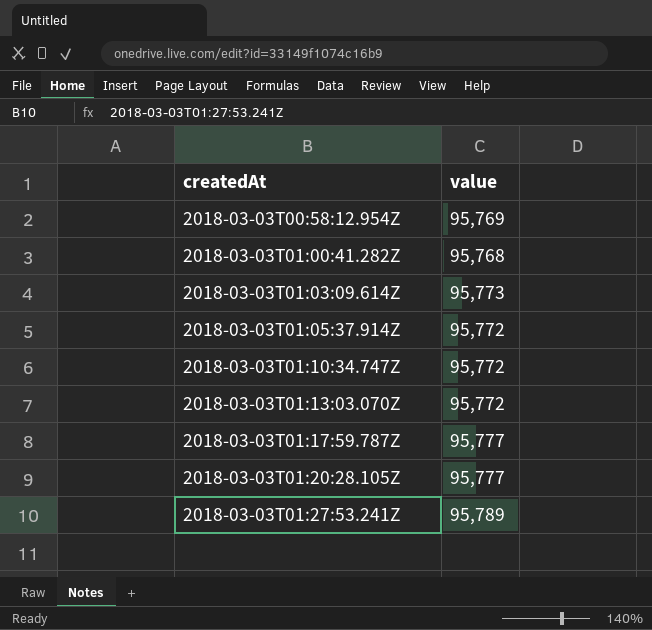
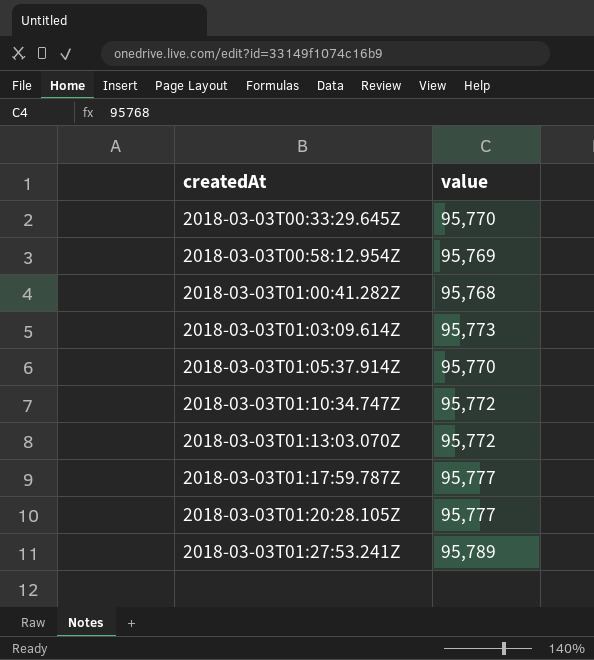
row 2018-03-03T00:33:29.645Z: none -> 95,770
2018-03-03T01:05:37.914Z | value: 95,772 -> 95,770

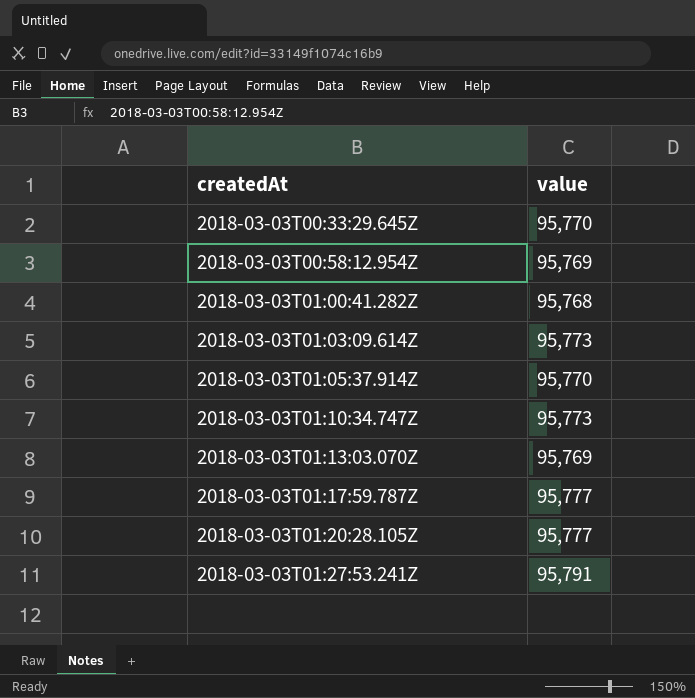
2018-03-03T01:10:34.747Z | value: 95,772 -> 95,773
2018-03-03T01:13:03.070Z | value: 95,772 -> 95,769
2018-03-03T01:27:53.241Z | value: 95,789 -> 95,791

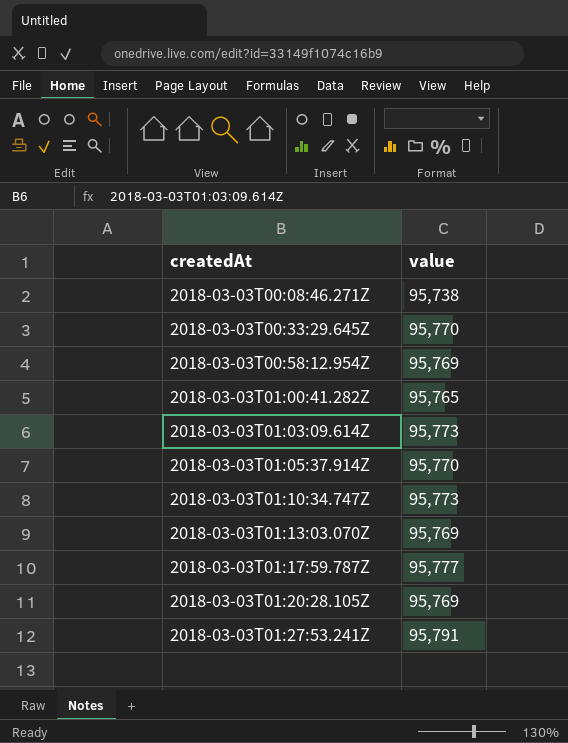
row 2018-03-03T00:08:46.271Z: none -> 95,738
2018-03-03T01:00:41.282Z | value: 95,768 -> 95,765
2018-03-03T01:20:28.105Z | value: 95,777 -> 95,769

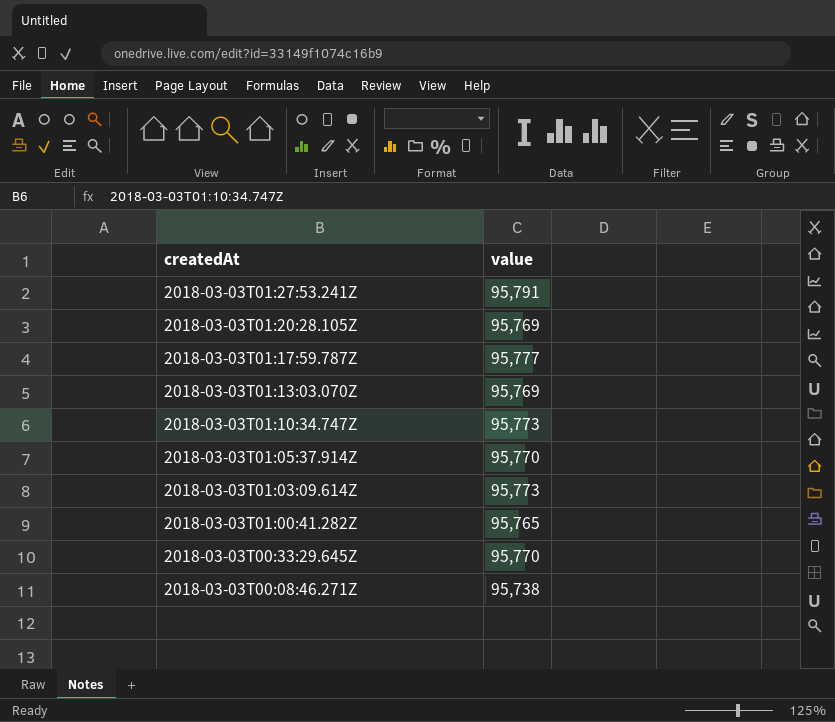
row order: createdAt ascending -> createdAt descending
row 2018-03-03T00:58:12.954Z: 95,769 -> none

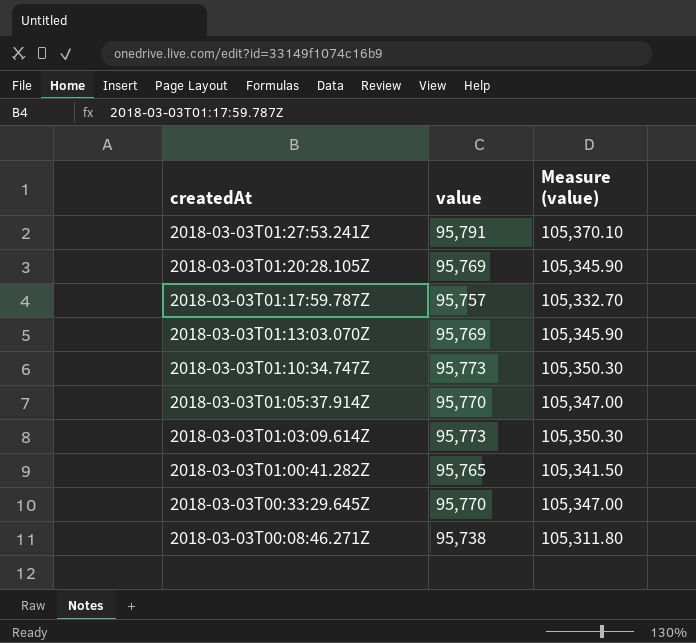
column Measure (value) | formula: none -> [value] * 1.1
2018-03-03T01:17:59.787Z | value: 95,777 -> 95,757

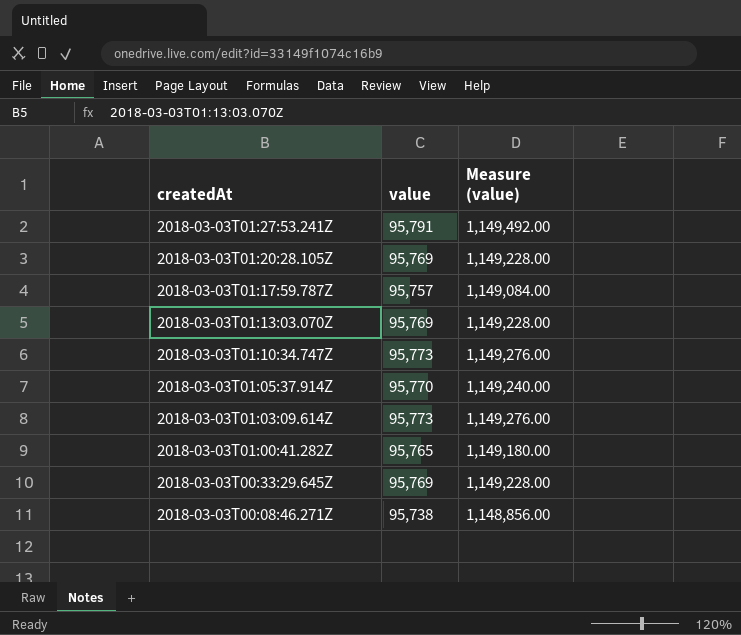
column Measure (value) | formula: [value] * 1.1 -> [value] * 12
2018-03-03T00:33:29.645Z | value: 95,770 -> 95,769

